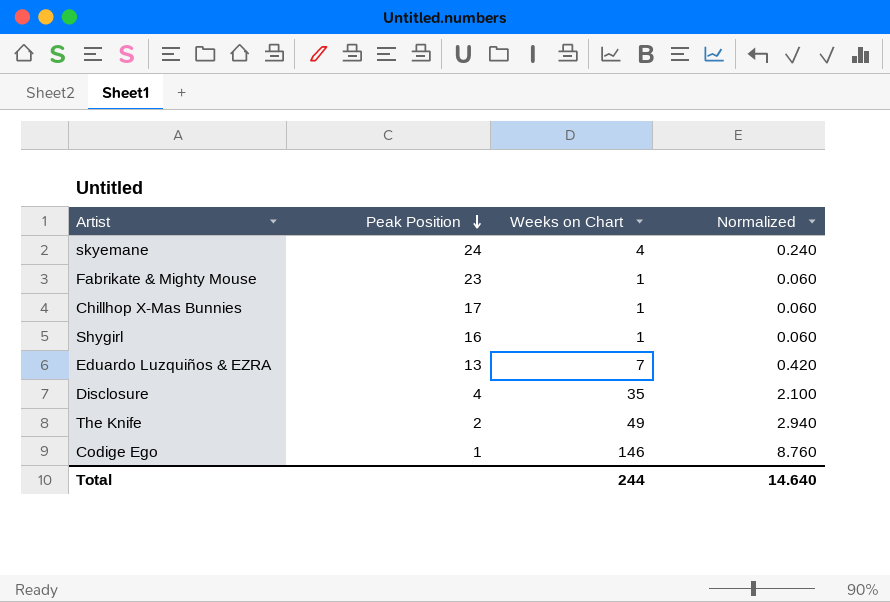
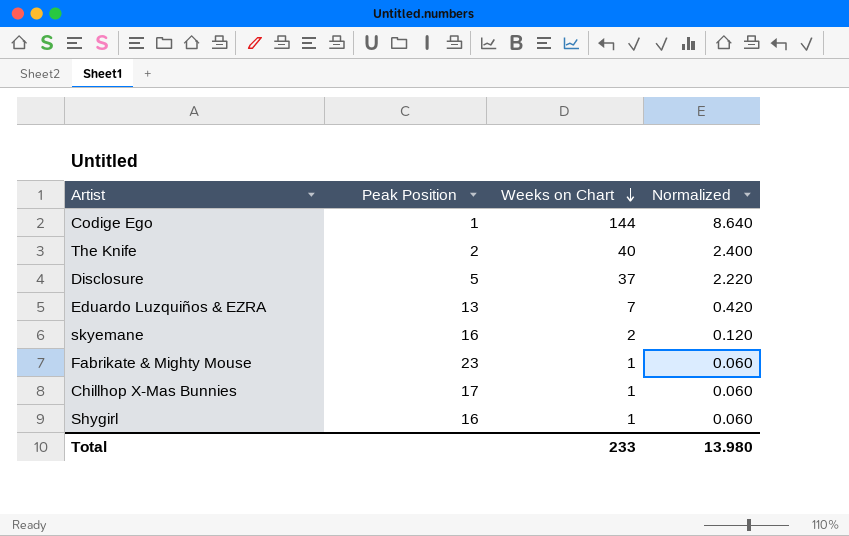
row order: Peak Position descending -> Weeks on Chart descending
Codige Ego | Weeks on Chart: 146 -> 144
Codige Ego | Normalized: 8.760 -> 8.640
The Knife | Weeks on Chart: 49 -> 40
The Knife | Normalized: 2.940 -> 2.400
Disclosure | Peak Position: 4 -> 5
Disclosure | Weeks on Chart: 35 -> 37
Disclosure | Normalized: 2.100 -> 2.220
skyemane | Peak Position: 24 -> 16
skyemane | Weeks on Chart: 4 -> 2
skyemane | Normalized: 0.240 -> 0.120
Total | Weeks on Chart: 244 -> 233
Total | Normalized: 14.640 -> 13.980

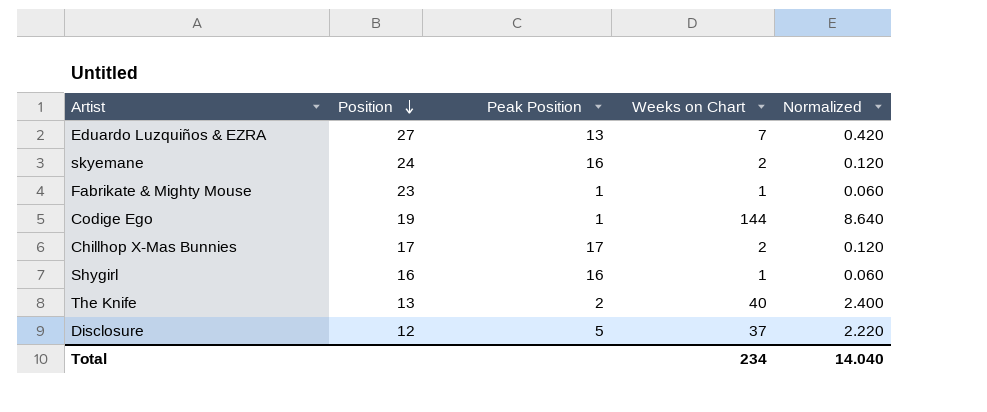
row order: Weeks on Chart descending -> Position descending
column Position | position: none -> 2
Fabrikate & Mighty Mouse | Peak Position: 23 -> 1
Chillhop X-Mas Bunnies | Weeks on Chart: 1 -> 2
Chillhop X-Mas Bunnies | Normalized: 0.060 -> 0.120
Total | Weeks on Chart: 233 -> 234
Total | Normalized: 13.980 -> 14.040

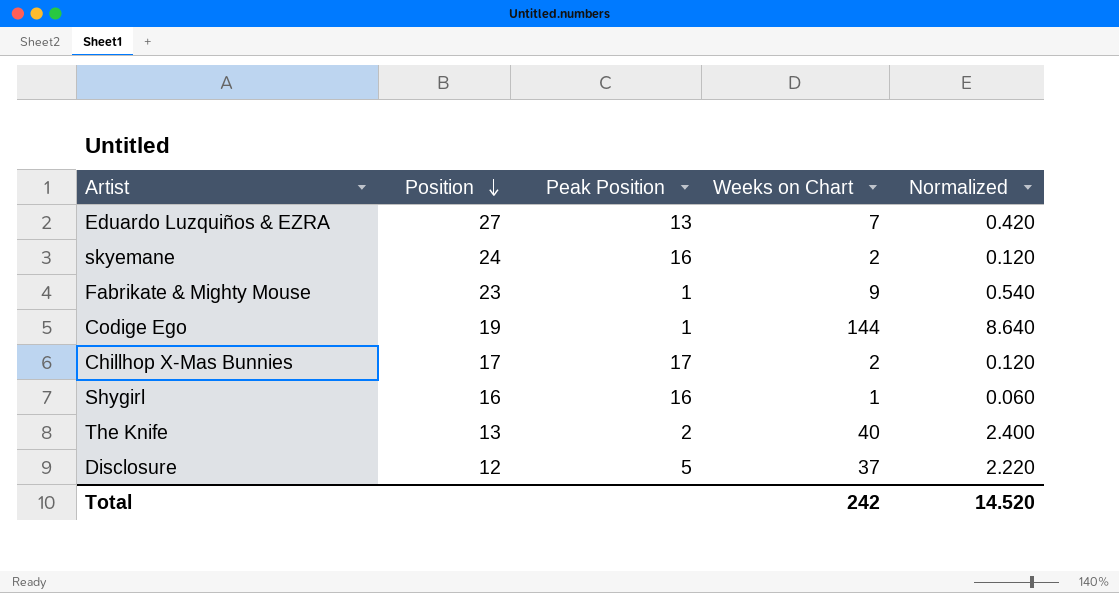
Fabrikate & Mighty Mouse | Weeks on Chart: 1 -> 9
Fabrikate & Mighty Mouse | Normalized: 0.060 -> 0.540
Total | Weeks on Chart: 234 -> 242
Total | Normalized: 14.040 -> 14.520

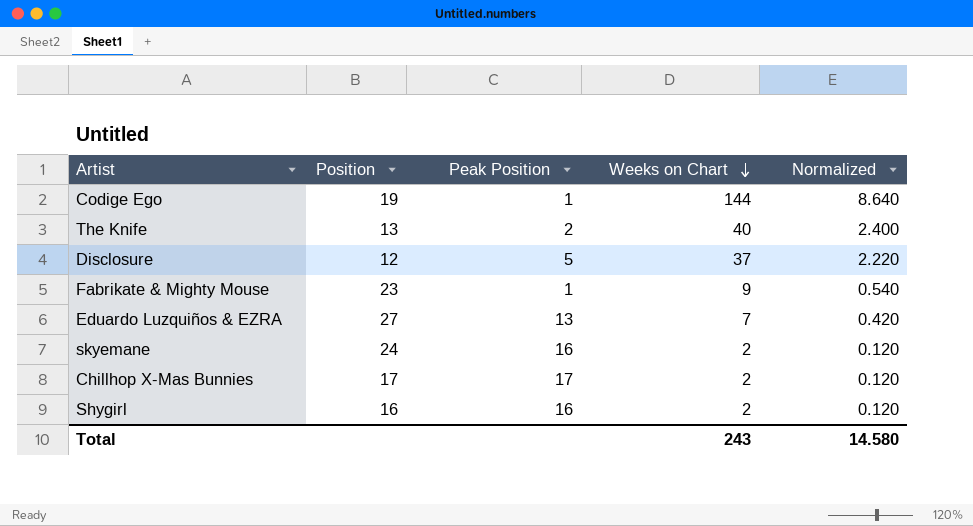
row order: Position descending -> Weeks on Chart descending
Shygirl | Weeks on Chart: 1 -> 2
Shygirl | Normalized: 0.060 -> 0.120
Total | Weeks on Chart: 242 -> 243
Total | Normalized: 14.520 -> 14.580

